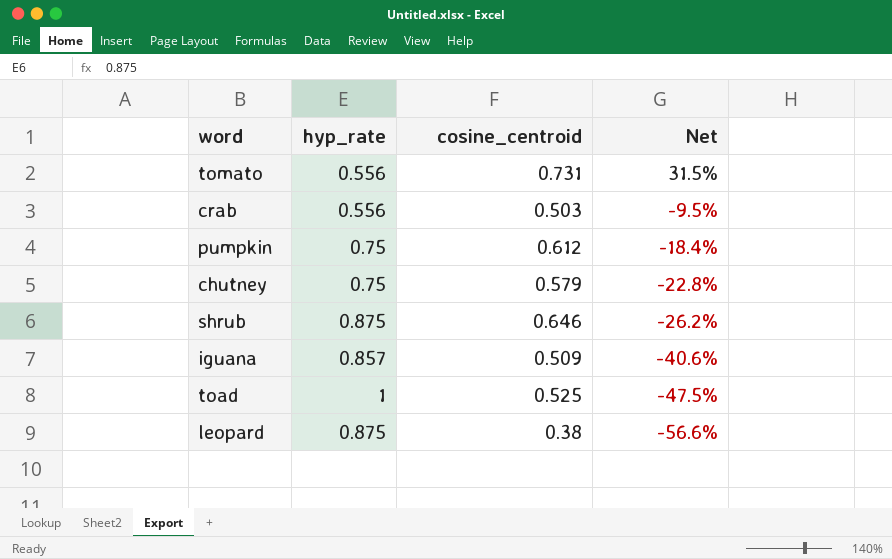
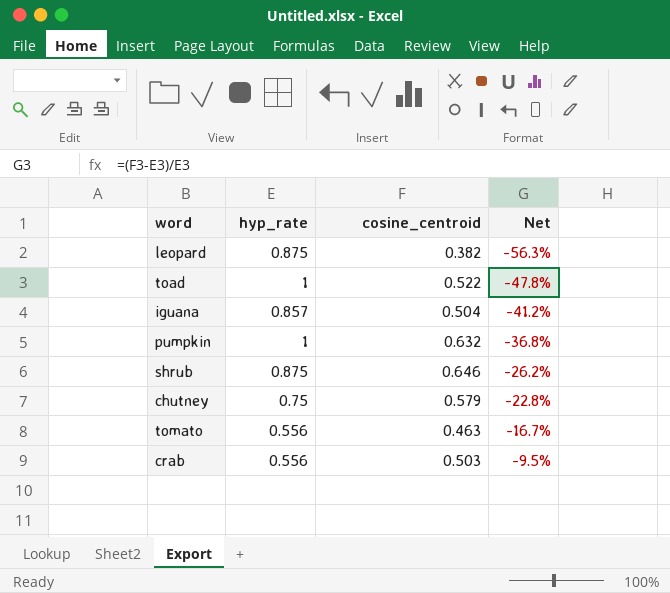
row order: Net descending -> Net ascending
leopard | cosine_centroid: 0.38 -> 0.382
leopard | Net: -56.6% -> -56.3%
toad | cosine_centroid: 0.525 -> 0.522
toad | Net: -47.5% -> -47.8%
iguana | cosine_centroid: 0.509 -> 0.504
iguana | Net: -40.6% -> -41.2%
pumpkin | hyp_rate: 0.75 -> 1
pumpkin | cosine_centroid: 0.612 -> 0.632
pumpkin | Net: -18.4% -> -36.8%
tomato | cosine_centroid: 0.731 -> 0.463
tomato | Net: 31.5% -> -16.7%

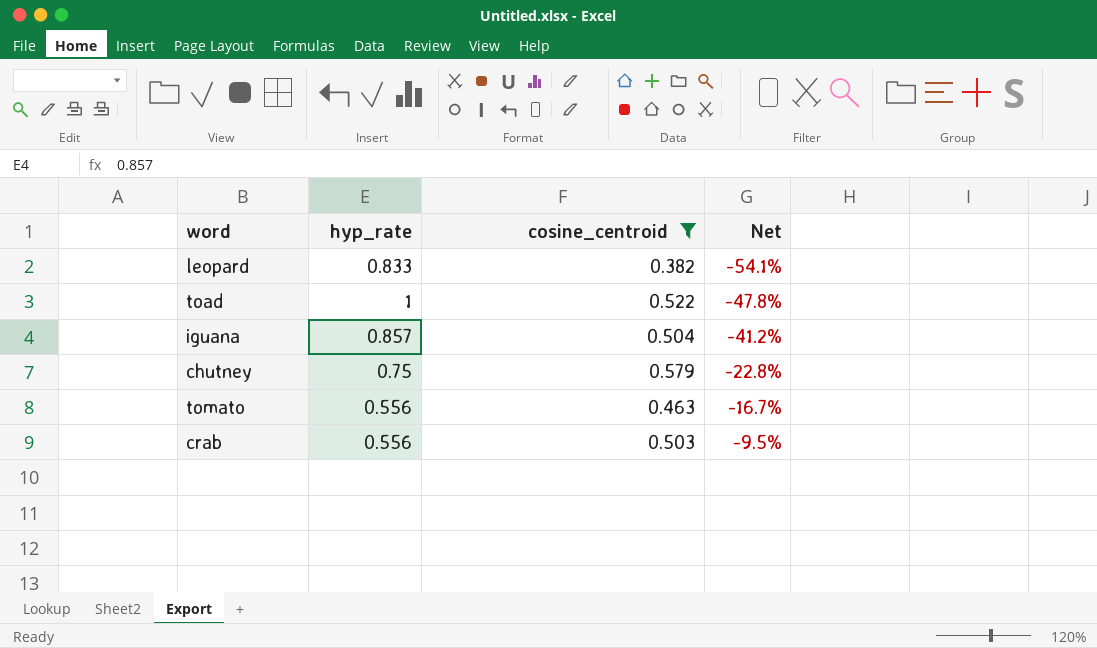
filter: none -> cosine_centroid <= 0.579
leopard | hyp_rate: 0.875 -> 0.833
leopard | Net: -56.3% -> -54.1%

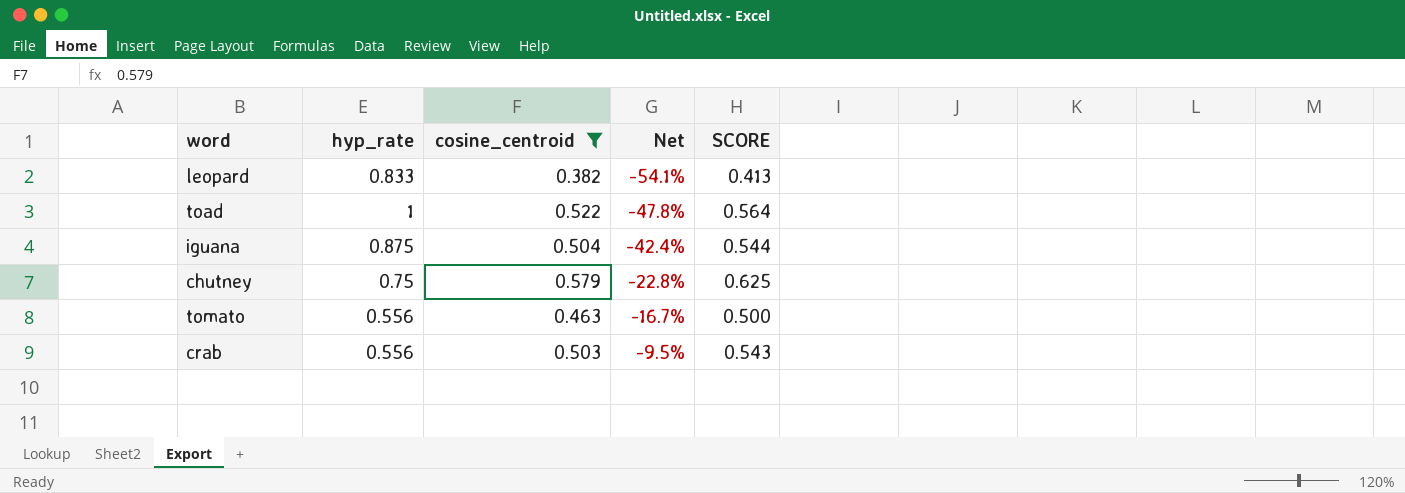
column SCORE | formula: none -> [cosine_centroid] * 1.08
iguana | hyp_rate: 0.857 -> 0.875
iguana | Net: -41.2% -> -42.4%

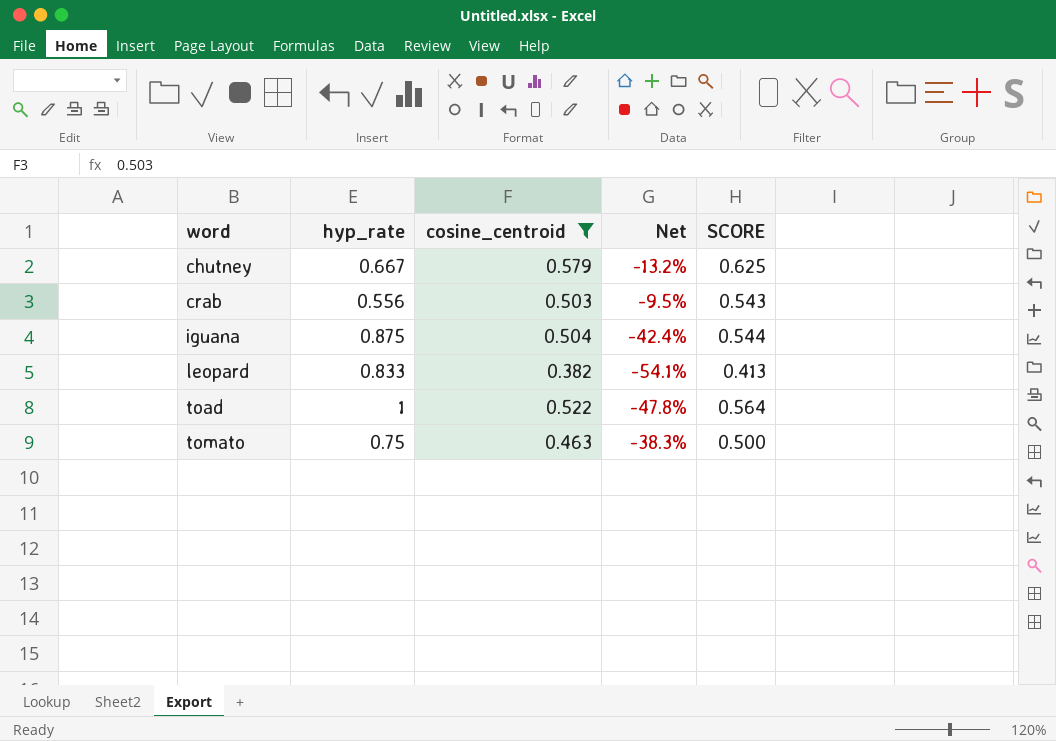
row order: Net ascending -> word ascending
chutney | hyp_rate: 0.75 -> 0.667
chutney | Net: -22.8% -> -13.2%
tomato | hyp_rate: 0.556 -> 0.75
tomato | Net: -16.7% -> -38.3%

